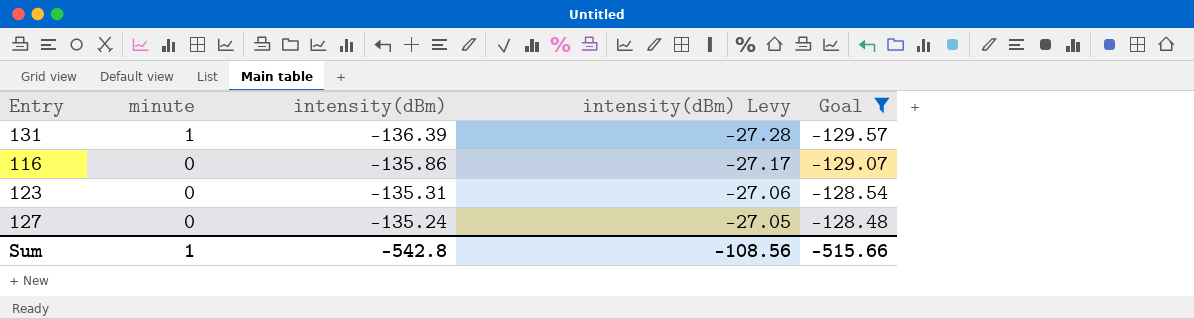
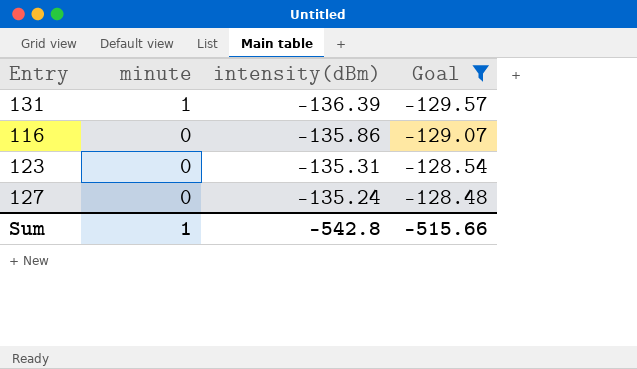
column intensity(dBm) Levy | formula: [intensity(dBm)] * 0.2 -> none

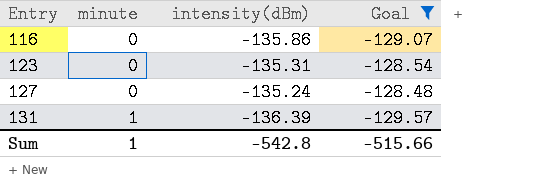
row order: minute descending -> Entry ascending

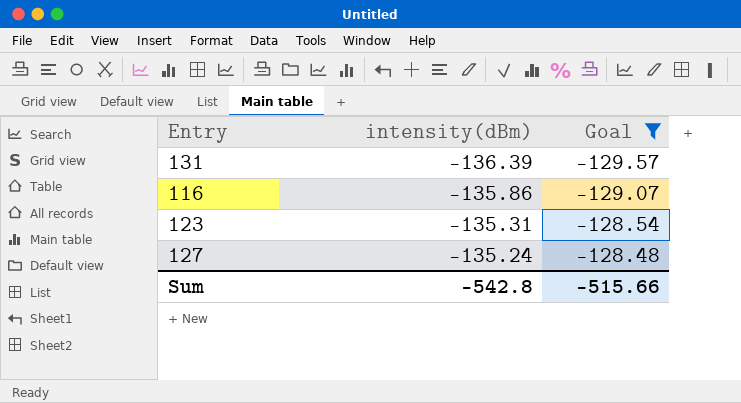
row order: Entry ascending -> intensity(dBm) ascending
column minute | position: 2 -> none

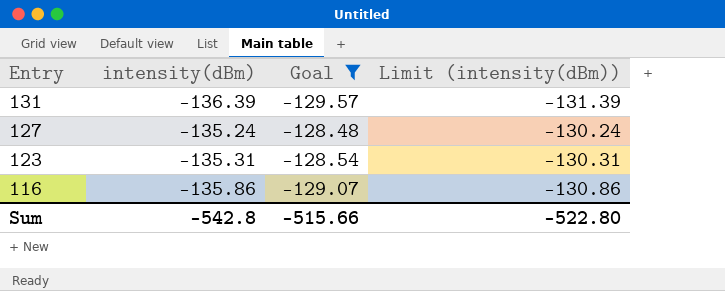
row order: intensity(dBm) ascending -> Entry descending
column Limit (intensity(dBm)) | formula: none -> [intensity(dBm)] + 5

